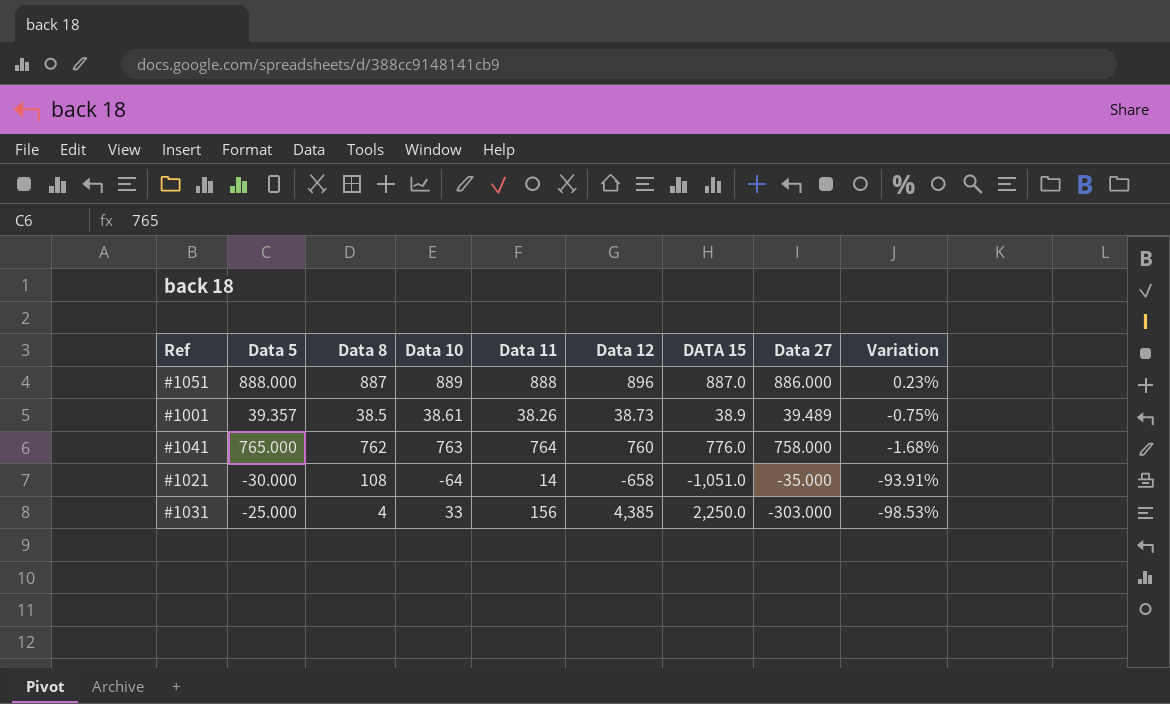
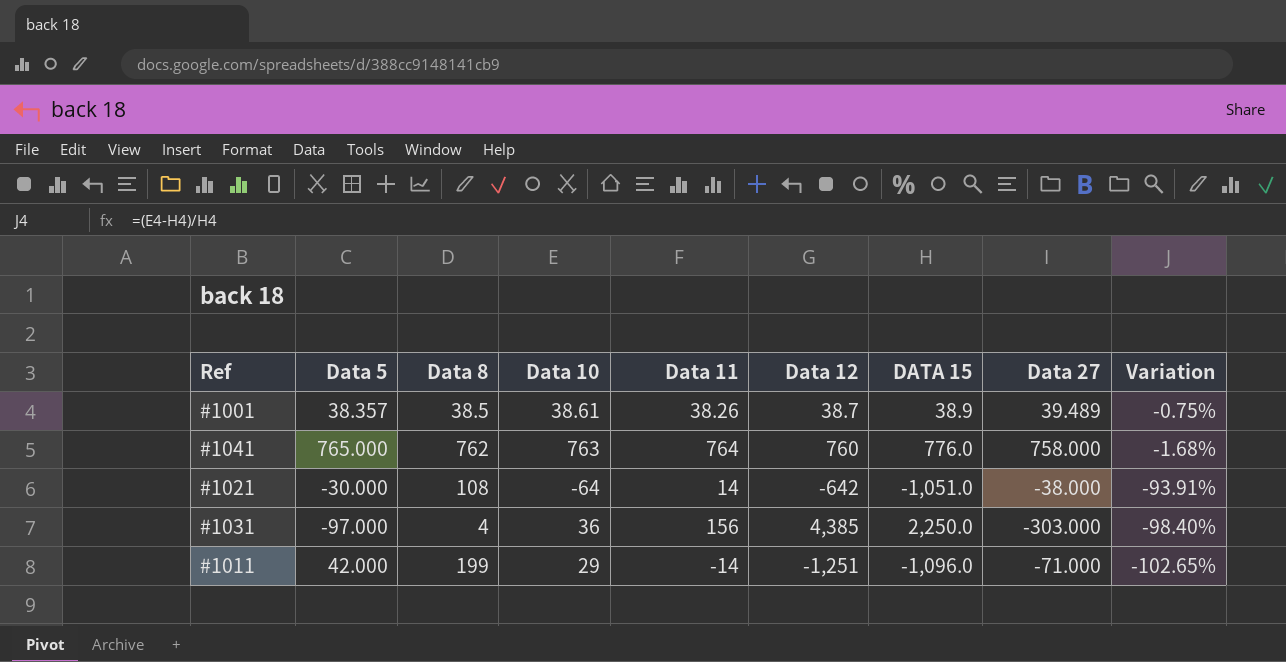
row #1051: 888.000 | 887 | 889 | 888 | 896 | 887.0 | 886.000 | 0.23% -> none
#1001 | Data 5: 39.357 -> 38.357
#1001 | Data 12: 38.73 -> 38.7
#1021 | Data 12: -658 -> -642
#1021 | Data 27: -35.000 -> -38.000
#1031 | Data 5: -25.000 -> -97.000
#1031 | Data 10: 33 -> 36
#1031 | Variation: -98.53% -> -98.40%
row #1011: none -> 42.000 | 199 | 29 | -14 | -1,251 | -1,096.0 | -71.000 | -102.65%

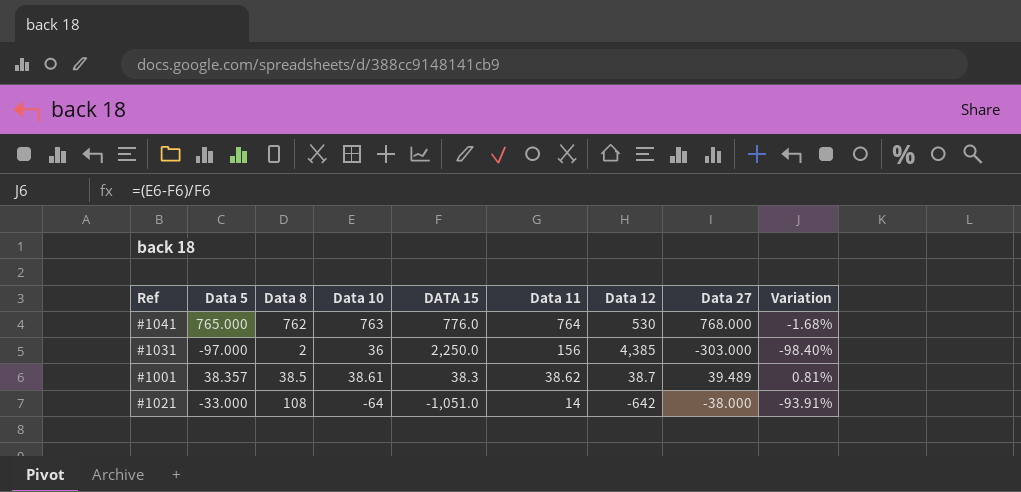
row order: Variation descending -> Data 11 descending
column DATA 15 | position: 7 -> 5
row #1011: 42.000 | 199 | 29 | -14 | -1,251 | -1,096.0 | -71.000 | -102.65% -> none
#1041 | Data 12: 760 -> 530
#1041 | Data 27: 758.000 -> 768.000
#1031 | Data 8: 4 -> 2
#1001 | DATA 15: 38.9 -> 38.3
#1001 | Data 11: 38.26 -> 38.62
#1001 | Variation: -0.75% -> 0.81%
#1021 | Data 5: -30.000 -> -33.000

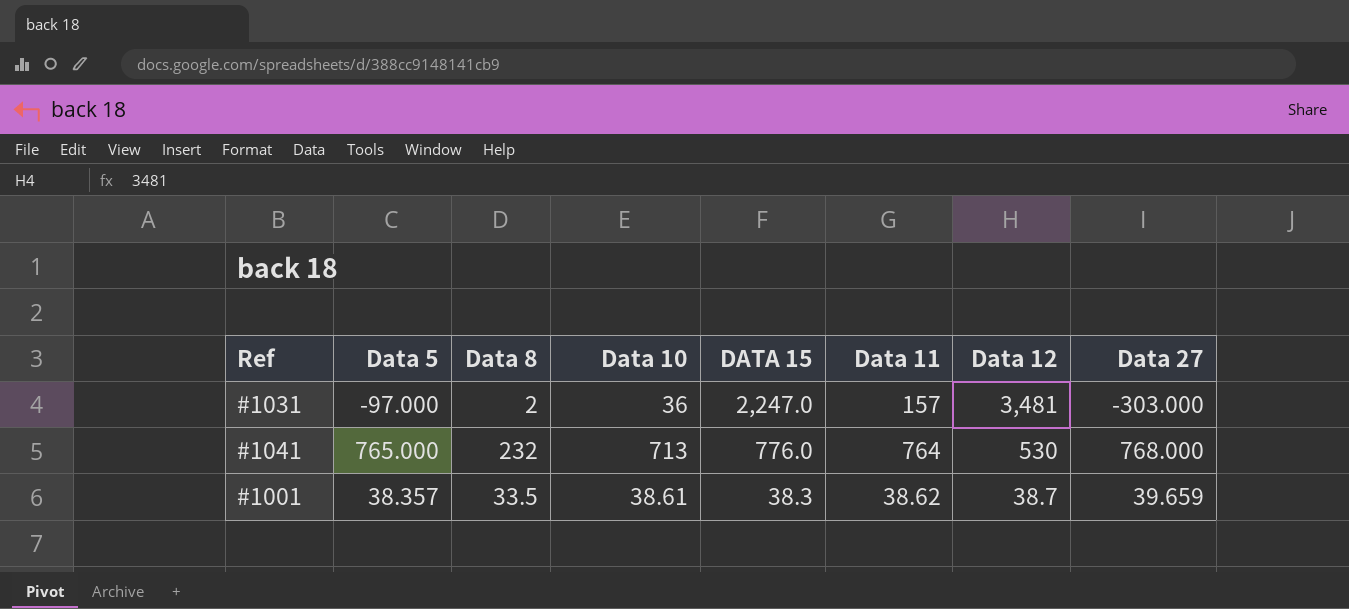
row order: Data 11 descending -> DATA 15 descending
column Variation | formula: ([Data 10] - [DATA 15]) / [DATA 15] -> none
row #1021: -33.000 | 108 | -64 | -1,051.0 | 14 | -642 | -38.000 | -93.91% -> none
#1031 | DATA 15: 2,250.0 -> 2,247.0
#1031 | Data 11: 156 -> 157
#1031 | Data 12: 4,385 -> 3,481
#1041 | Data 8: 762 -> 232
#1041 | Data 10: 763 -> 713
#1001 | Data 8: 38.5 -> 33.5
#1001 | Data 27: 39.489 -> 39.659

